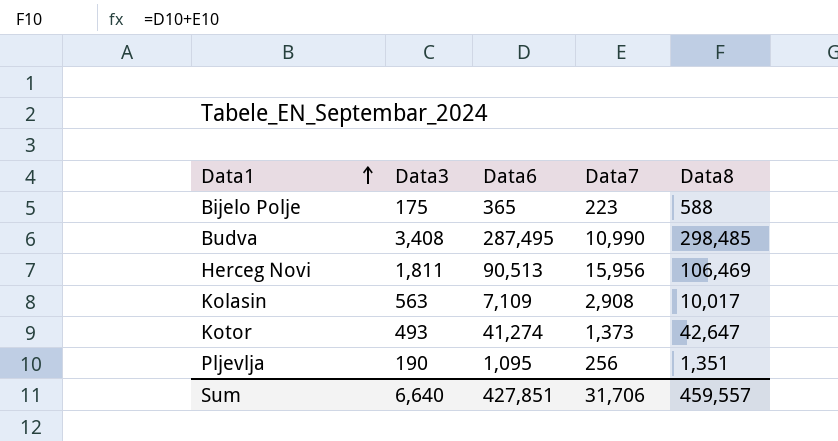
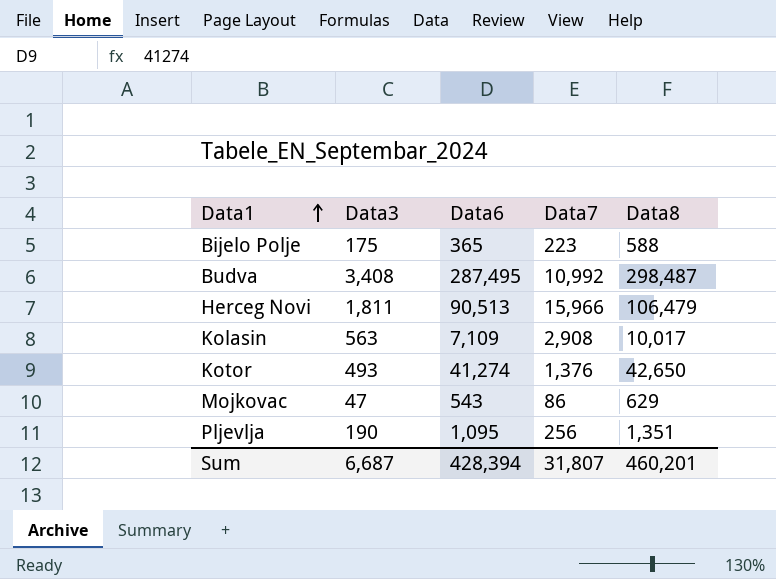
Budva | Data7: 10,990 -> 10,992
Budva | Data8: 298,485 -> 298,487
Herceg Novi | Data7: 15,956 -> 15,966
Herceg Novi | Data8: 106,469 -> 106,479
Kotor | Data7: 1,373 -> 1,376
Kotor | Data8: 42,647 -> 42,650
row Mojkovac: none -> 47 | 543 | 86 | 629
Sum | Data3: 6,640 -> 6,687
Sum | Data6: 427,851 -> 428,394
Sum | Data7: 31,706 -> 31,807
Sum | Data8: 459,557 -> 460,201

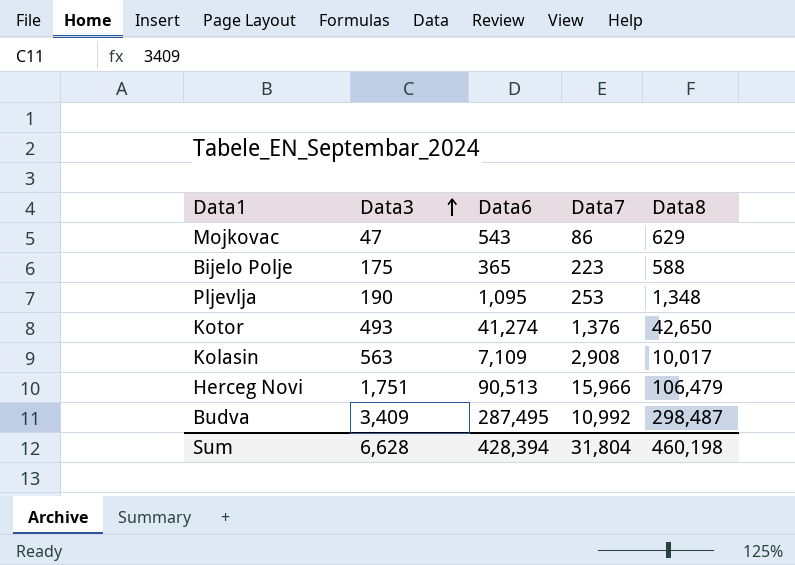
row order: Data1 ascending -> Data3 ascending
Pljevlja | Data7: 256 -> 253
Pljevlja | Data8: 1,351 -> 1,348
Herceg Novi | Data3: 1,811 -> 1,751
Budva | Data3: 3,408 -> 3,409
Sum | Data3: 6,687 -> 6,628
Sum | Data7: 31,807 -> 31,804
Sum | Data8: 460,201 -> 460,198

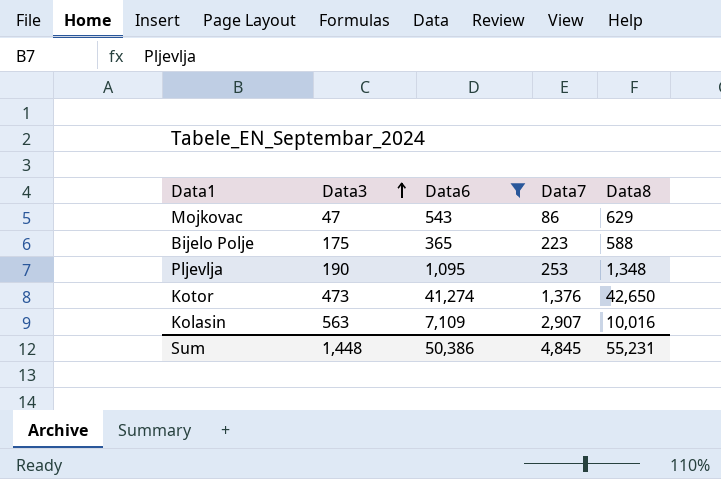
filter: none -> Data6 <= 41,274
Kotor | Data3: 493 -> 473
Kolasin | Data7: 2,908 -> 2,907
Kolasin | Data8: 10,017 -> 10,016
Sum | Data3: 6,628 -> 1,448
Sum | Data6: 428,394 -> 50,386
Sum | Data7: 31,804 -> 4,845
Sum | Data8: 460,198 -> 55,231

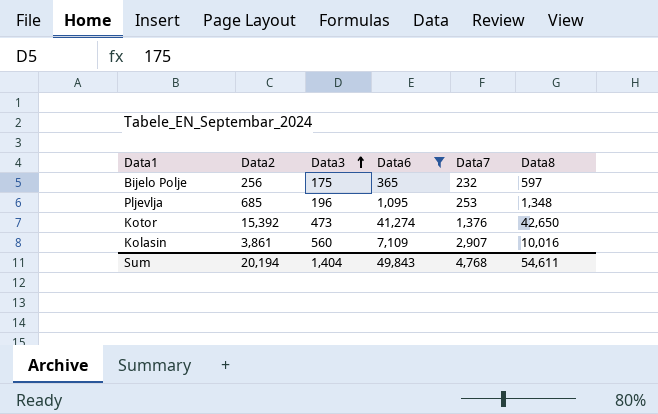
column Data2 | position: none -> 2
row Mojkovac: 47 | 543 | 86 | 629 -> none
Bijelo Polje | Data7: 223 -> 232
Bijelo Polje | Data8: 588 -> 597
Pljevlja | Data3: 190 -> 196
Kolasin | Data3: 563 -> 560
Sum | Data3: 1,448 -> 1,404
Sum | Data6: 50,386 -> 49,843
Sum | Data7: 4,845 -> 4,768
Sum | Data8: 55,231 -> 54,611

